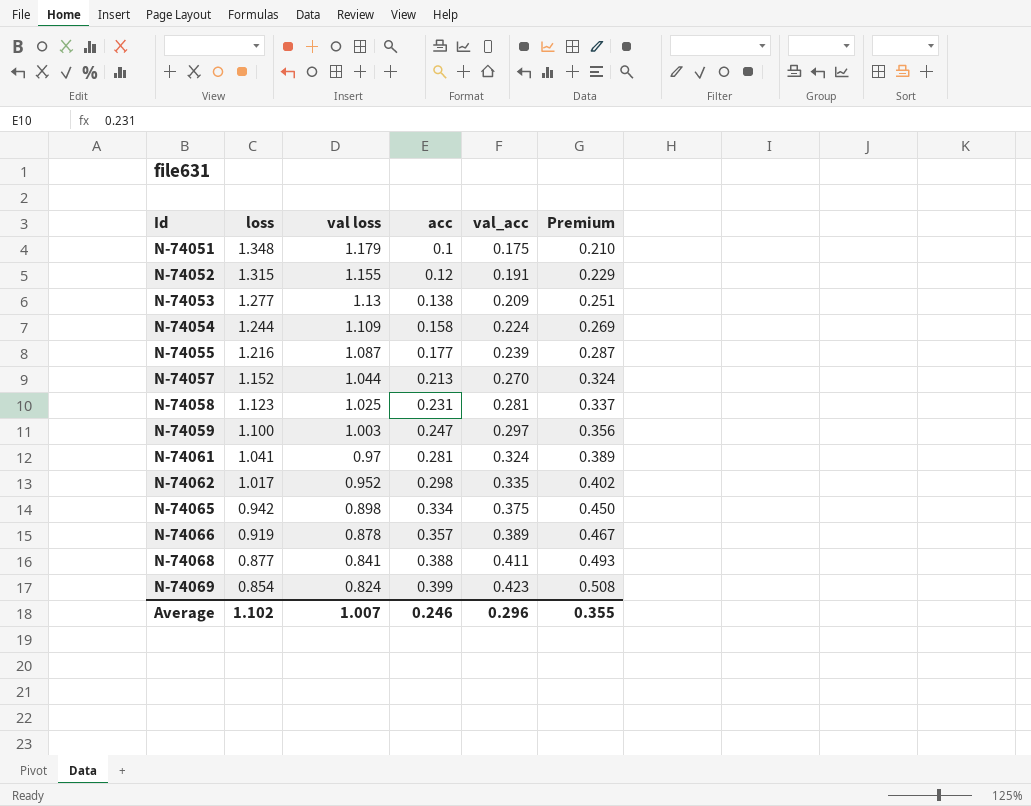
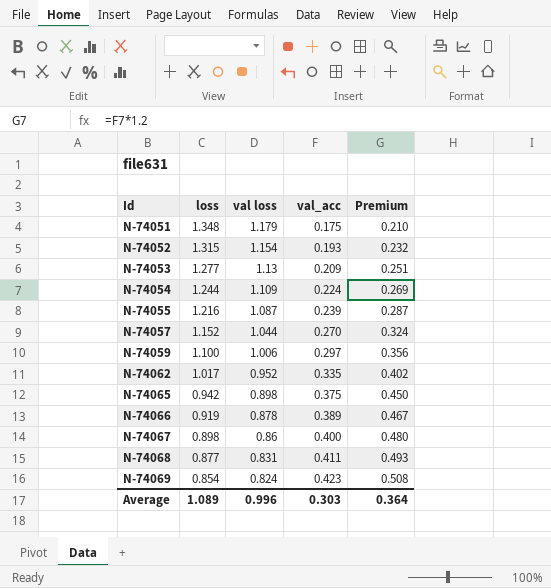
column acc | position: 4 -> none
row N-74058: 1.123 | 1.025 | 0.231 | 0.281 | 0.337 -> none
row N-74061: 1.041 | 0.97 | 0.281 | 0.324 | 0.389 -> none
N-74052 | val loss: 1.155 -> 1.154
N-74052 | val_acc: 0.191 -> 0.193
N-74052 | Premium: 0.229 -> 0.232
N-74059 | val loss: 1.003 -> 1.006
row N-74067: none -> 0.898 | 0.86 | 0.400 | 0.480
N-74068 | val loss: 0.841 -> 0.831
Average | loss: 1.102 -> 1.089
Average | val loss: 1.007 -> 0.996
Average | val_acc: 0.296 -> 0.303
Average | Premium: 0.355 -> 0.364

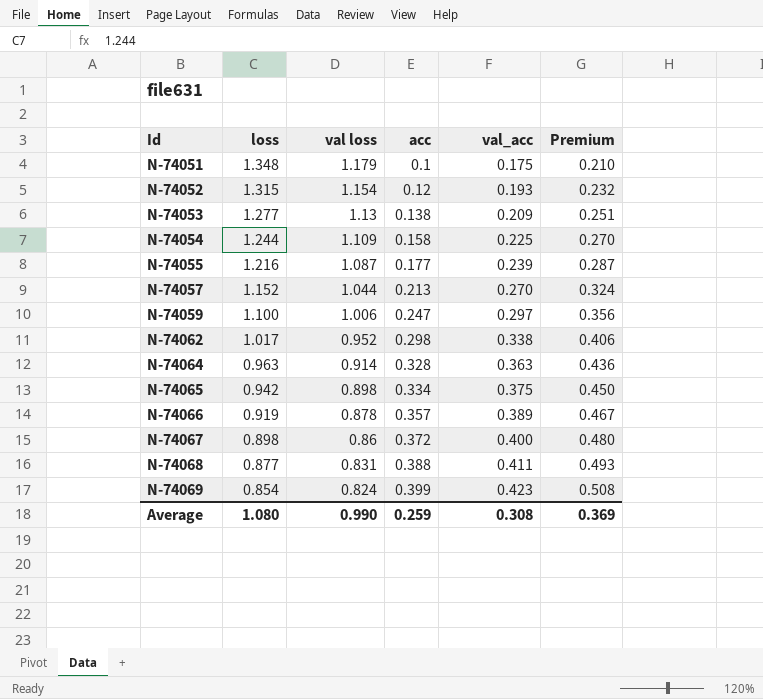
column acc | position: none -> 4
N-74054 | val_acc: 0.224 -> 0.225
N-74054 | Premium: 0.269 -> 0.270
N-74062 | val_acc: 0.335 -> 0.338
N-74062 | Premium: 0.402 -> 0.406
row N-74064: none -> 0.963 | 0.914 | 0.328 | 0.363 | 0.436
Average | loss: 1.089 -> 1.080
Average | val loss: 0.996 -> 0.990
Average | val_acc: 0.303 -> 0.308
Average | Premium: 0.364 -> 0.369

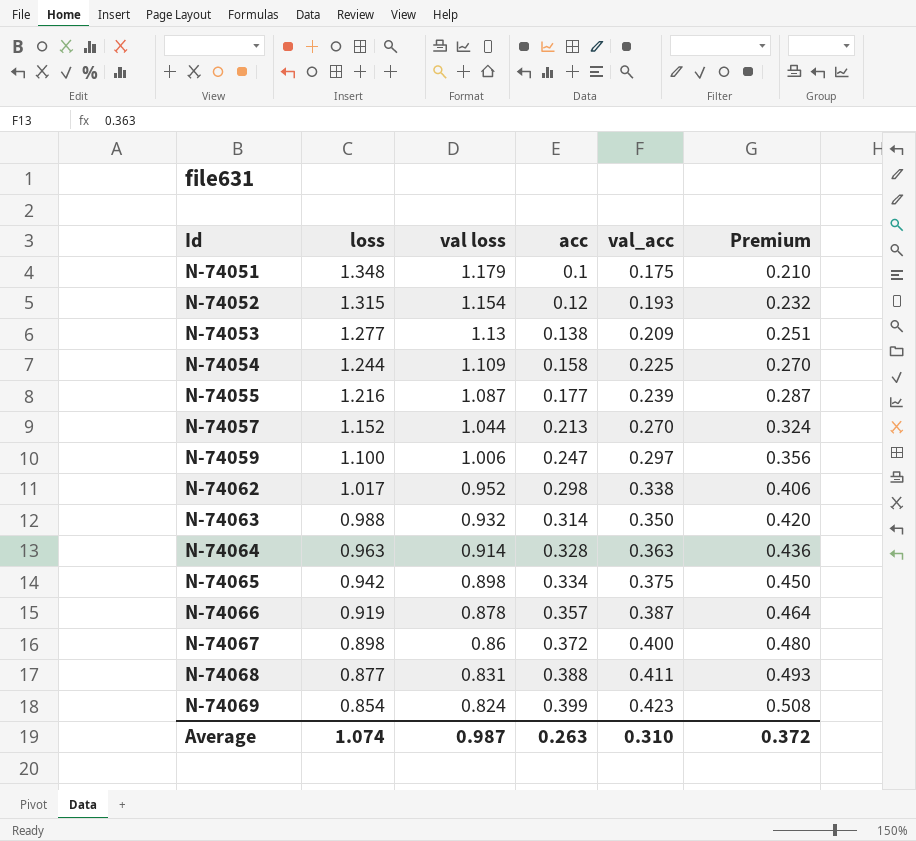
row N-74063: none -> 0.988 | 0.932 | 0.314 | 0.350 | 0.420
N-74066 | val_acc: 0.389 -> 0.387
N-74066 | Premium: 0.467 -> 0.464
Average | loss: 1.080 -> 1.074
Average | val loss: 0.990 -> 0.987
Average | acc: 0.259 -> 0.263
Average | val_acc: 0.308 -> 0.310
Average | Premium: 0.369 -> 0.372

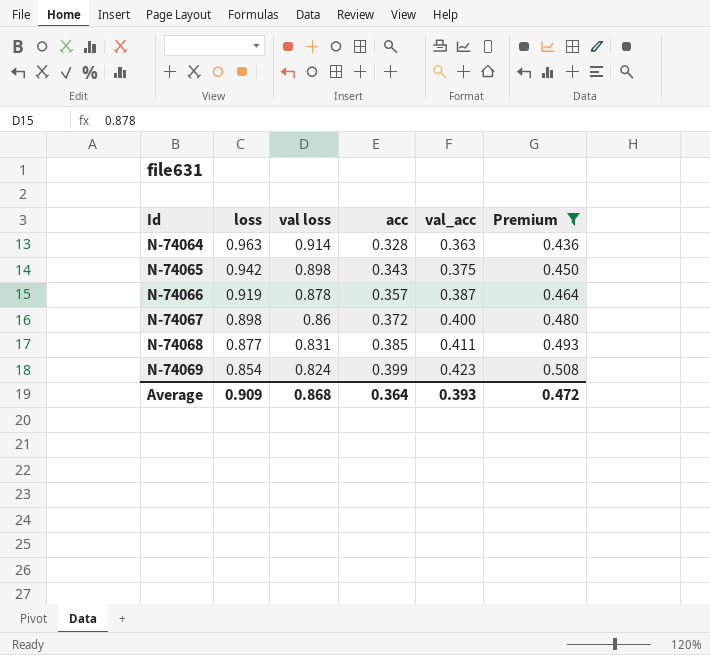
filter: none -> Premium >= 0.436
N-74065 | acc: 0.334 -> 0.343
N-74068 | acc: 0.388 -> 0.385
Average | loss: 1.074 -> 0.909
Average | val loss: 0.987 -> 0.868
Average | acc: 0.263 -> 0.364
Average | val_acc: 0.310 -> 0.393
Average | Premium: 0.372 -> 0.472

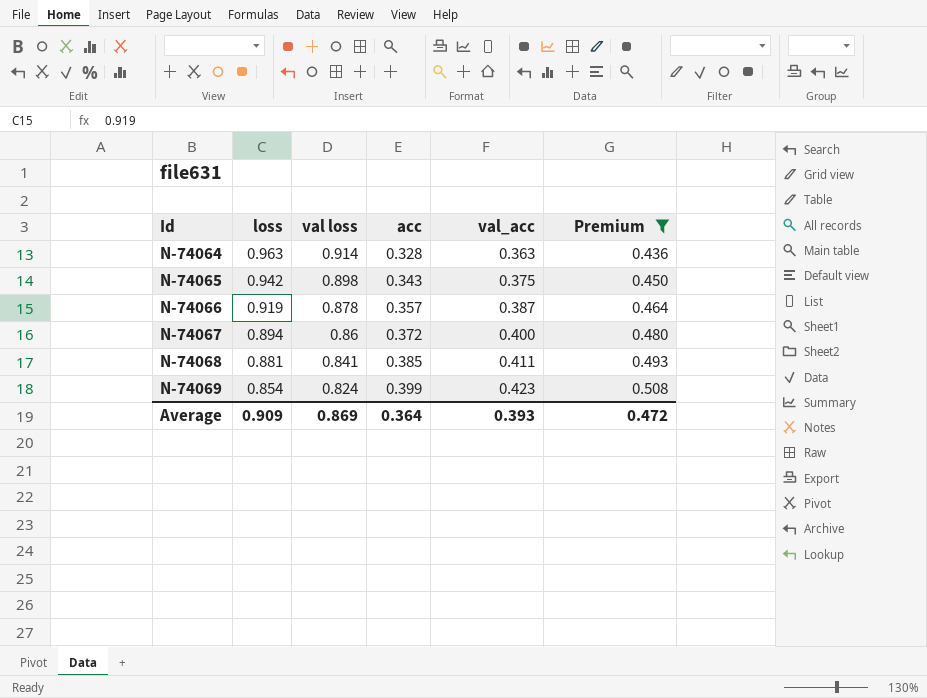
N-74067 | loss: 0.898 -> 0.894
N-74068 | loss: 0.877 -> 0.881
N-74068 | val loss: 0.831 -> 0.841
Average | val loss: 0.868 -> 0.869

